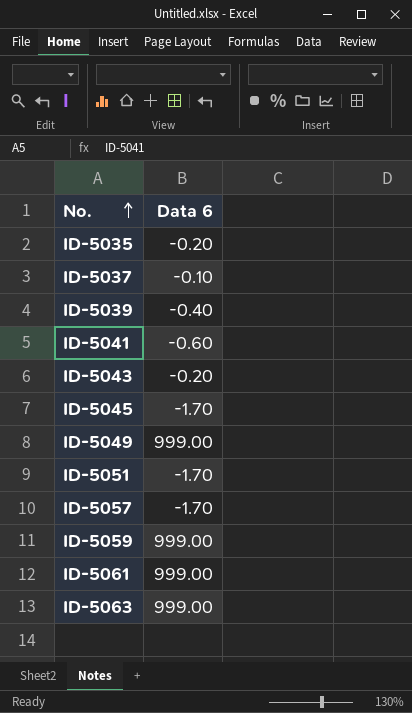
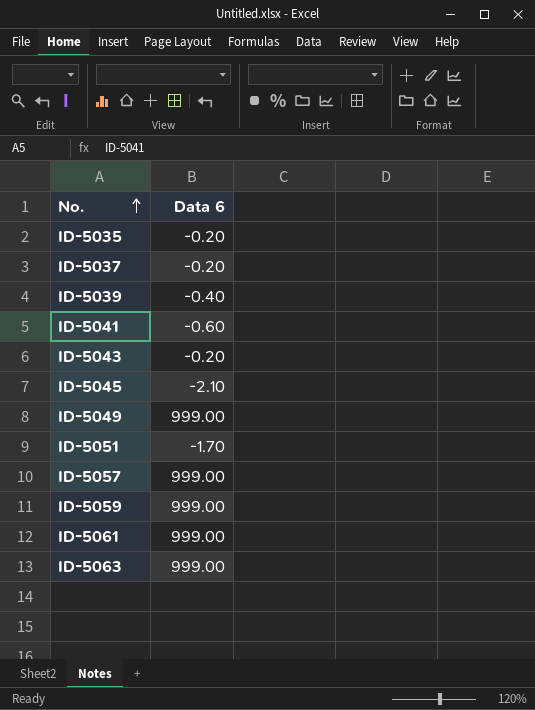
ID-5037 | Data 6: -0.10 -> -0.20
ID-5045 | Data 6: -1.70 -> -2.10
ID-5057 | Data 6: -1.70 -> 999.00

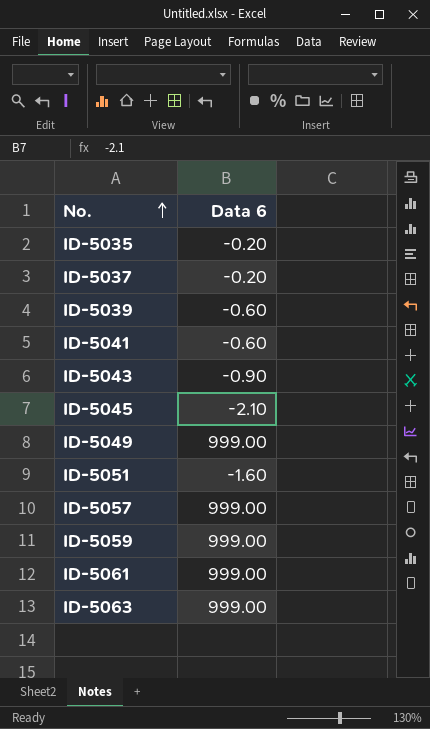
ID-5039 | Data 6: -0.40 -> -0.60
ID-5043 | Data 6: -0.20 -> -0.90
ID-5051 | Data 6: -1.70 -> -1.60

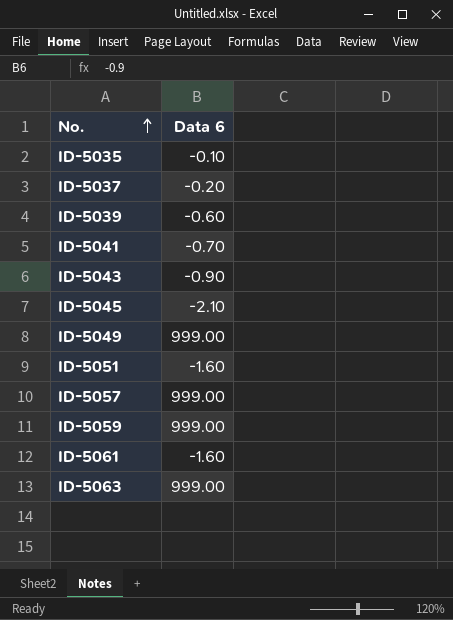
ID-5035 | Data 6: -0.20 -> -0.10
ID-5041 | Data 6: -0.60 -> -0.70
ID-5061 | Data 6: 999.00 -> -1.60

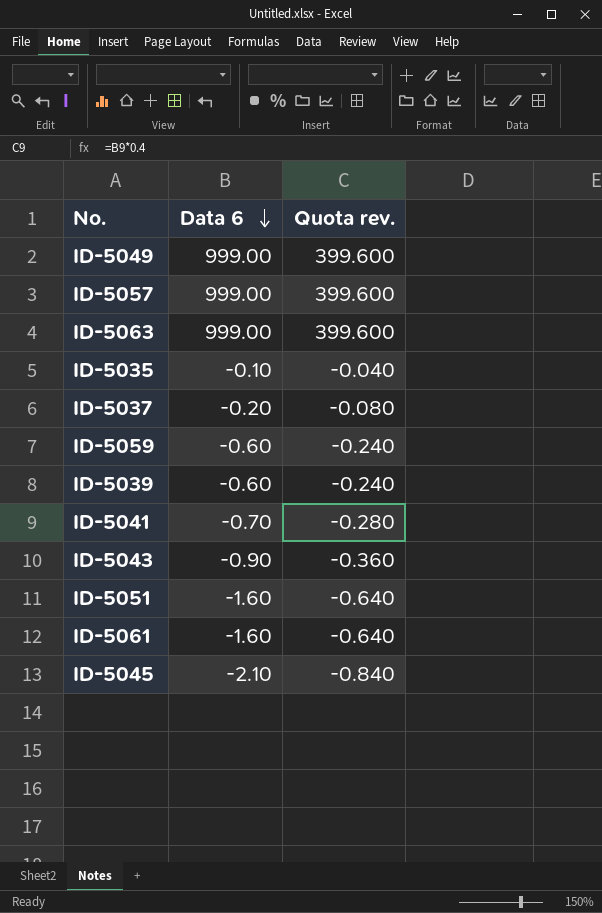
row order: No. ascending -> Data 6 descending
column Quota rev. | formula: none -> [Data 6] * 0.4
ID-5059 | Data 6: 999.00 -> -0.60

